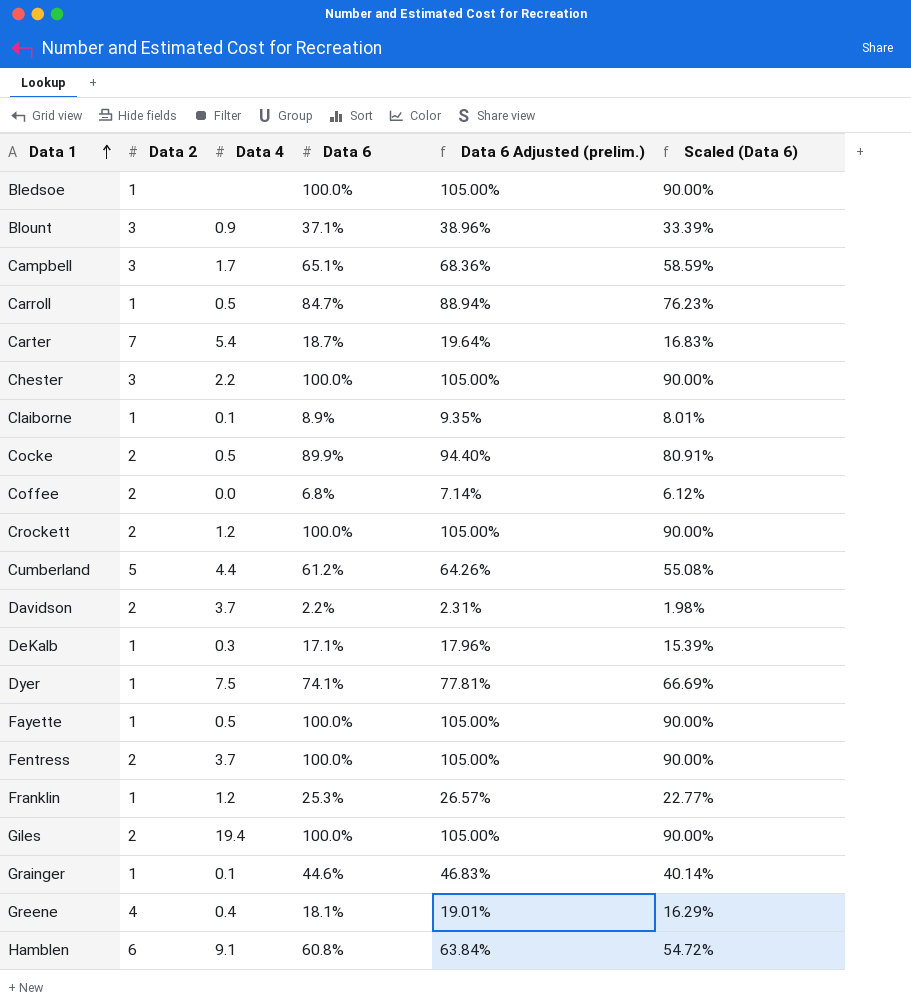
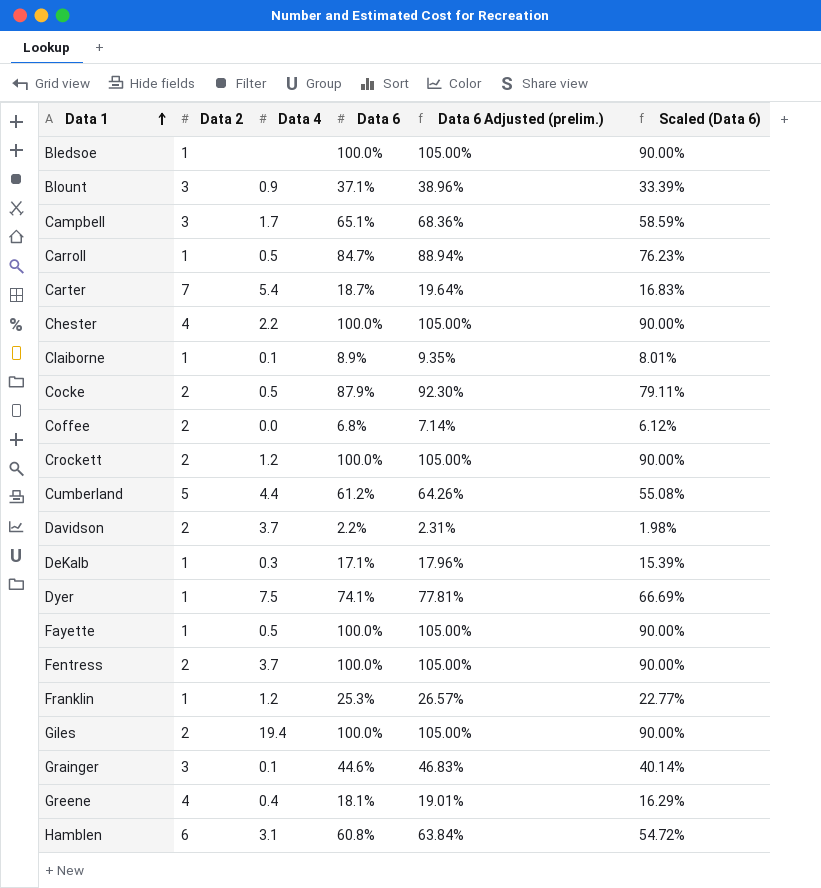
Chester | Data 2: 3 -> 4
Cocke | Data 6: 89.9% -> 87.9%
Cocke | Data 6 Adjusted (prelim.): 94.40% -> 92.30%
Cocke | Scaled (Data 6): 80.91% -> 79.11%
Grainger | Data 2: 1 -> 3
Hamblen | Data 4: 9.1 -> 3.1

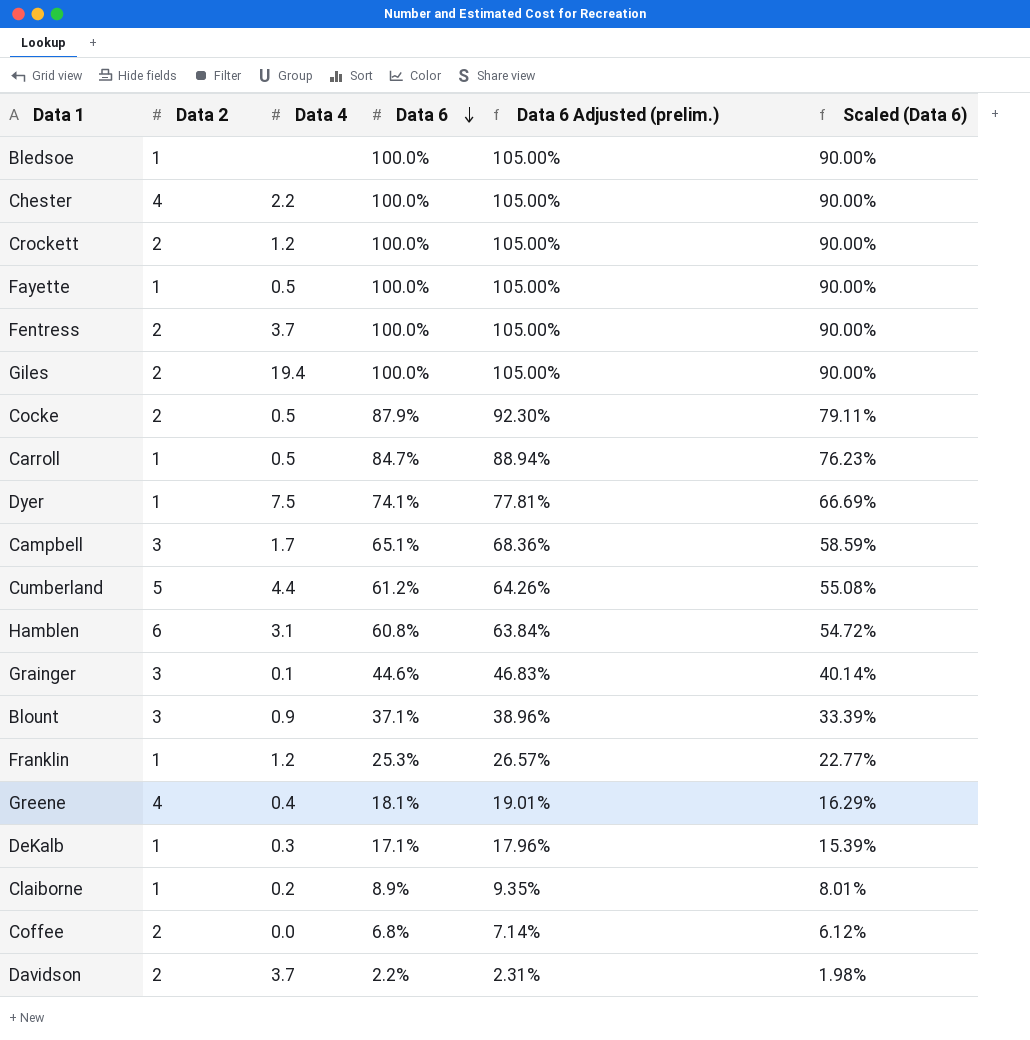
row order: Data 1 ascending -> Data 6 descending
row Carter: 7 | 5.4 | 18.7% | 19.64% | 16.83% -> none
Claiborne | Data 4: 0.1 -> 0.2

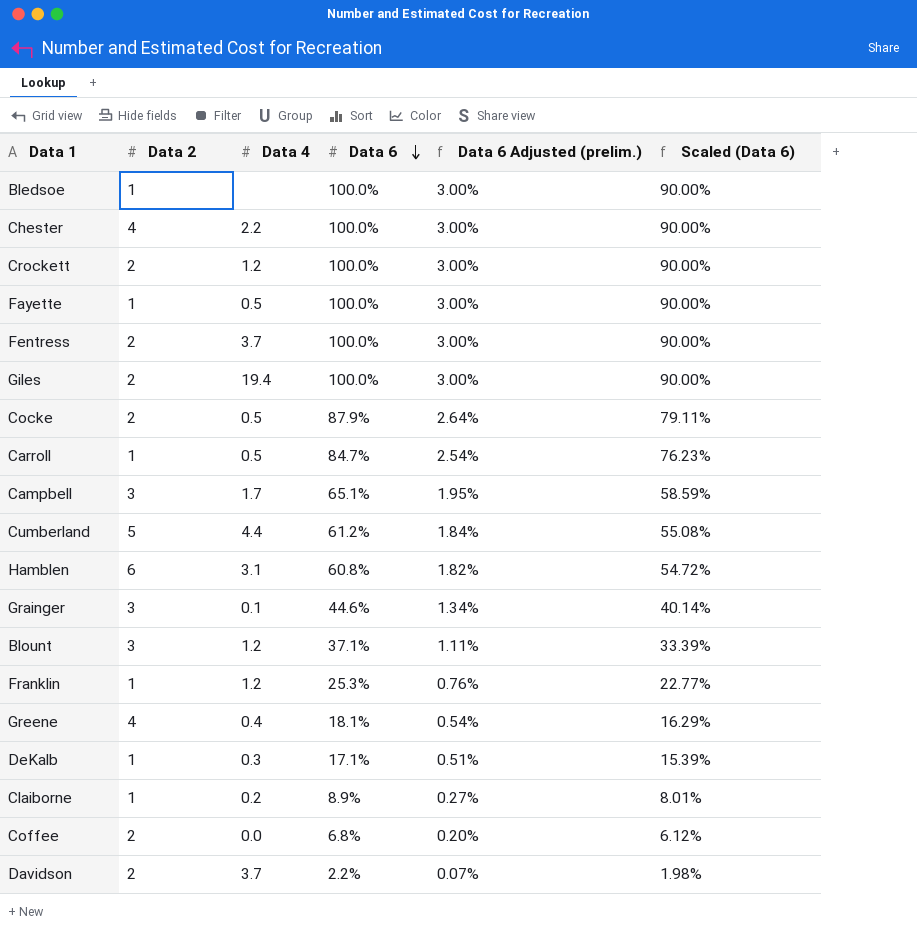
column Data 6 Adjusted (prelim.) | formula: [Data 6] * 1.05 -> [Data 6] * 0.03
row Dyer: 1 | 7.5 | 74.1% | 77.81% | 66.69% -> none
Blount | Data 4: 0.9 -> 1.2

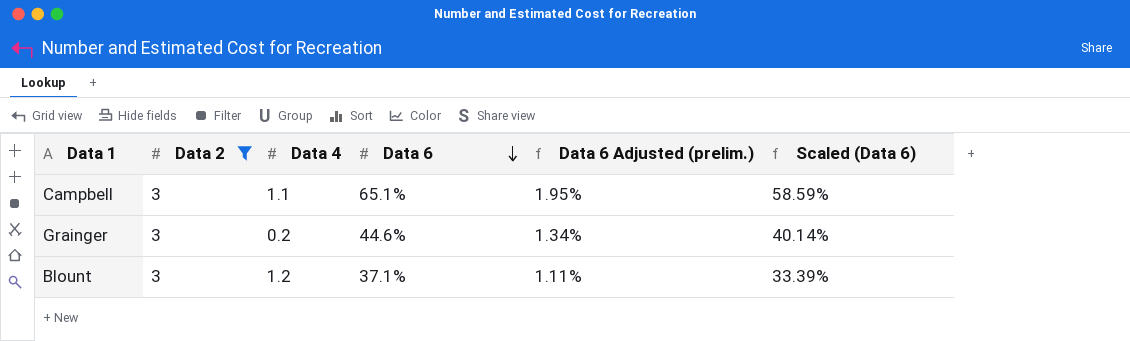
filter: none -> Data 2 = 3
Campbell | Data 4: 1.7 -> 1.1
Grainger | Data 4: 0.1 -> 0.2

